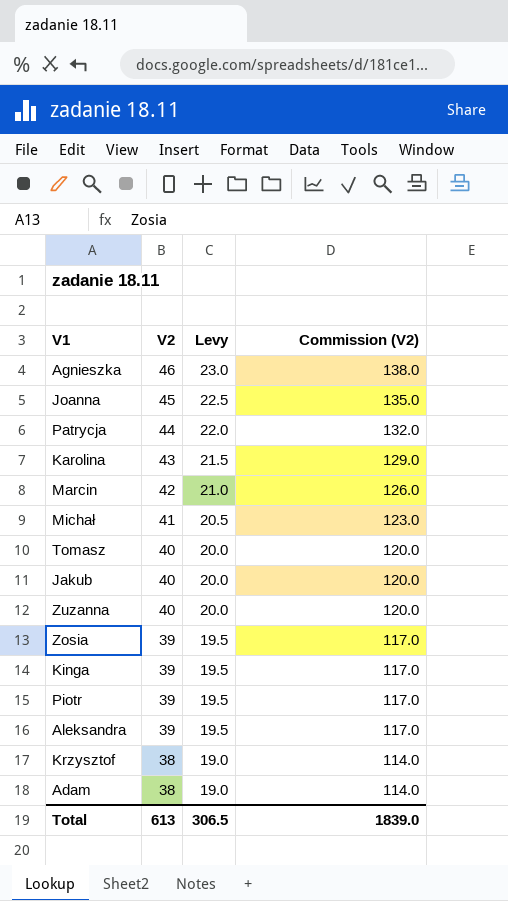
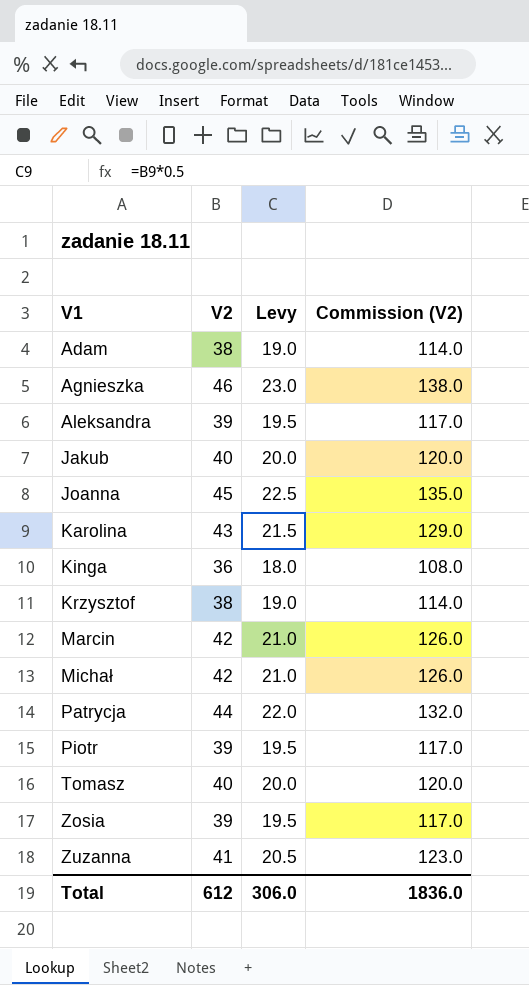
row order: V2 descending -> V1 ascending
Kinga | V2: 39 -> 36
Kinga | Levy: 19.5 -> 18.0
Kinga | Commission (V2): 117.0 -> 108.0
Michał | V2: 41 -> 42
Michał | Levy: 20.5 -> 21.0
Michał | Commission (V2): 123.0 -> 126.0
Zuzanna | V2: 40 -> 41
Zuzanna | Levy: 20.0 -> 20.5
Zuzanna | Commission (V2): 120.0 -> 123.0
Total | V2: 613 -> 612
Total | Levy: 306.5 -> 306.0
Total | Commission (V2): 1839.0 -> 1836.0

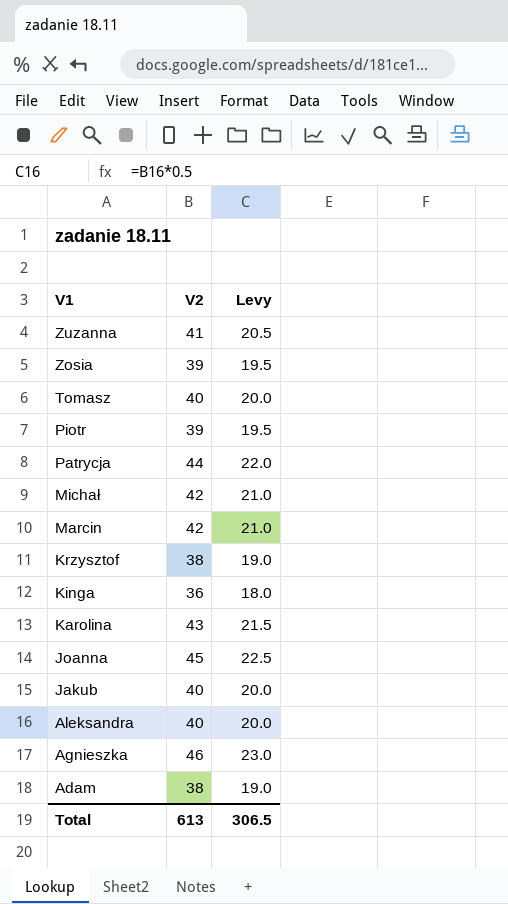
row order: V1 ascending -> V1 descending
column Commission (V2) | formula: [V2] * 3 -> none
Aleksandra | V2: 39 -> 40
Aleksandra | Levy: 19.5 -> 20.0
Total | V2: 612 -> 613
Total | Levy: 306.0 -> 306.5

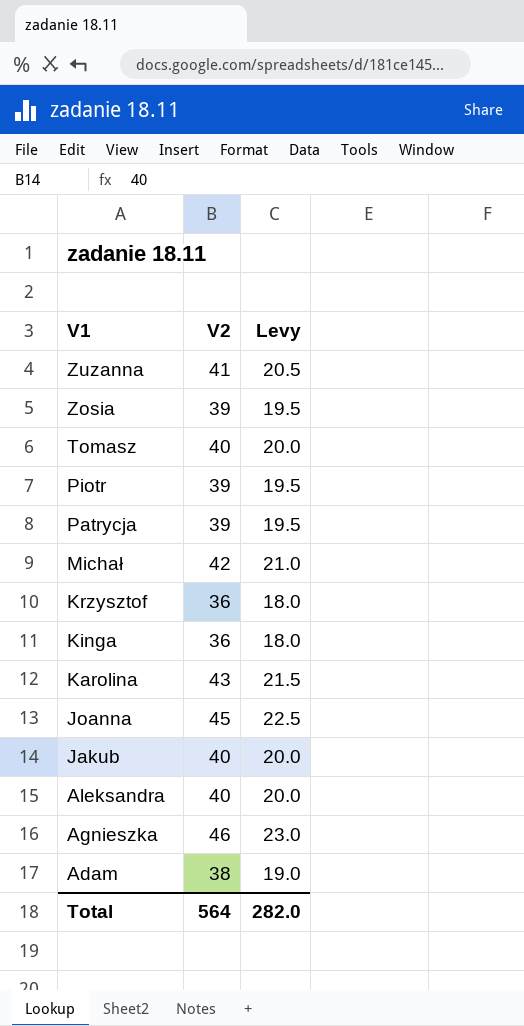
row Marcin: 42 | 21.0 -> none
Patrycja | V2: 44 -> 39
Patrycja | Levy: 22.0 -> 19.5
Krzysztof | V2: 38 -> 36
Krzysztof | Levy: 19.0 -> 18.0
Total | V2: 613 -> 564
Total | Levy: 306.5 -> 282.0

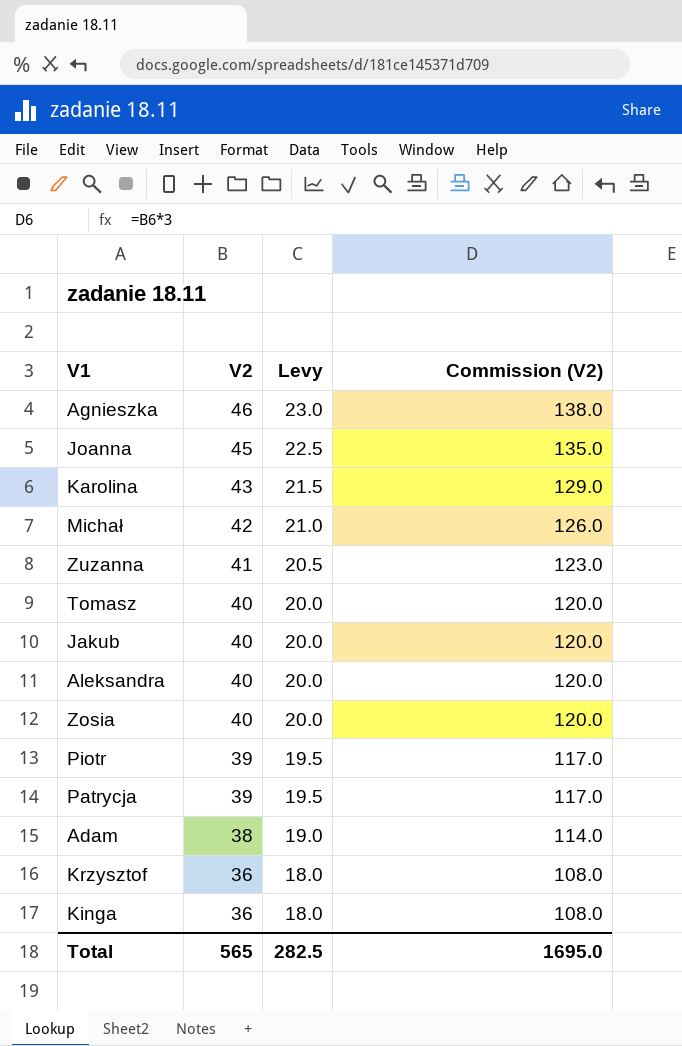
row order: V1 descending -> V2 descending
column Commission (V2) | formula: none -> [V2] * 3
Zosia | V2: 39 -> 40
Zosia | Levy: 19.5 -> 20.0
Total | V2: 564 -> 565
Total | Levy: 282.0 -> 282.5

